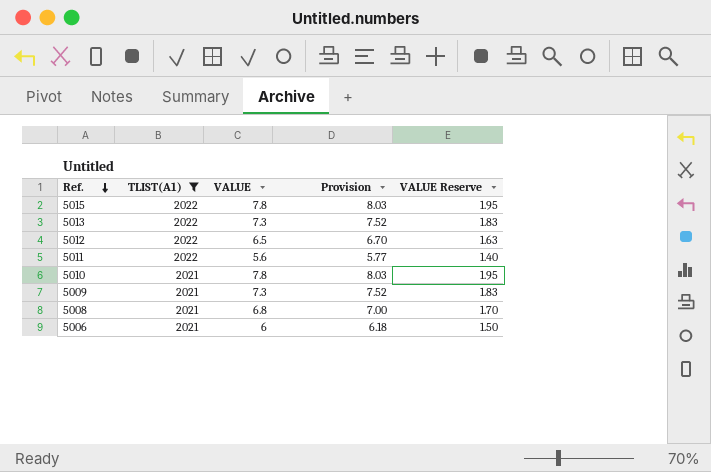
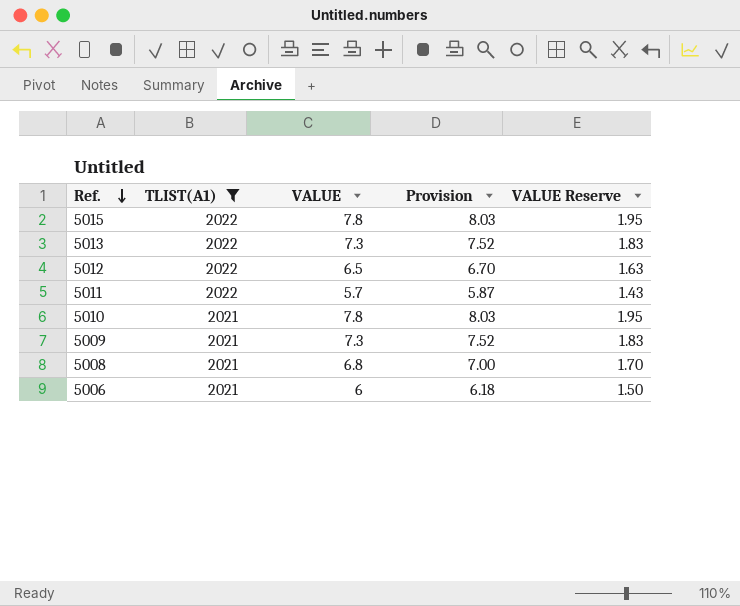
5011 | VALUE: 5.6 -> 5.7
5011 | Provision: 5.77 -> 5.87
5011 | VALUE Reserve: 1.40 -> 1.43

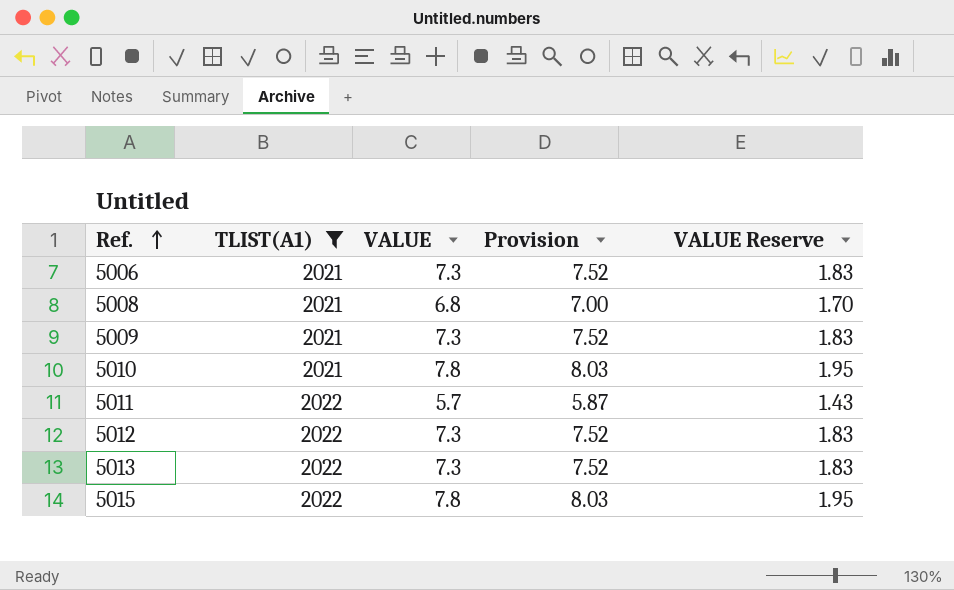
row order: Ref. descending -> Ref. ascending
5006 | VALUE: 6 -> 7.3
5006 | Provision: 6.18 -> 7.52
5006 | VALUE Reserve: 1.50 -> 1.83
5012 | VALUE: 6.5 -> 7.3
5012 | Provision: 6.70 -> 7.52
5012 | VALUE Reserve: 1.63 -> 1.83

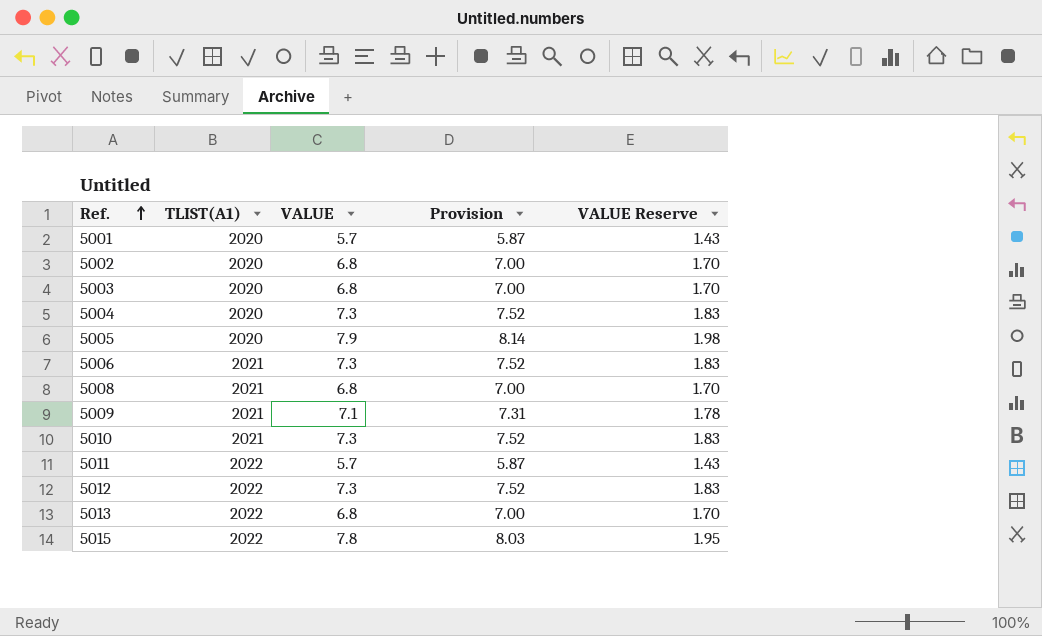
filter: TLIST(A1) != 2020 -> none
5009 | VALUE: 7.3 -> 7.1
5009 | Provision: 7.52 -> 7.31
5009 | VALUE Reserve: 1.83 -> 1.78
5010 | VALUE: 7.8 -> 7.3
5010 | Provision: 8.03 -> 7.52
5010 | VALUE Reserve: 1.95 -> 1.83
5013 | VALUE: 7.3 -> 6.8
5013 | Provision: 7.52 -> 7.00
5013 | VALUE Reserve: 1.83 -> 1.70

